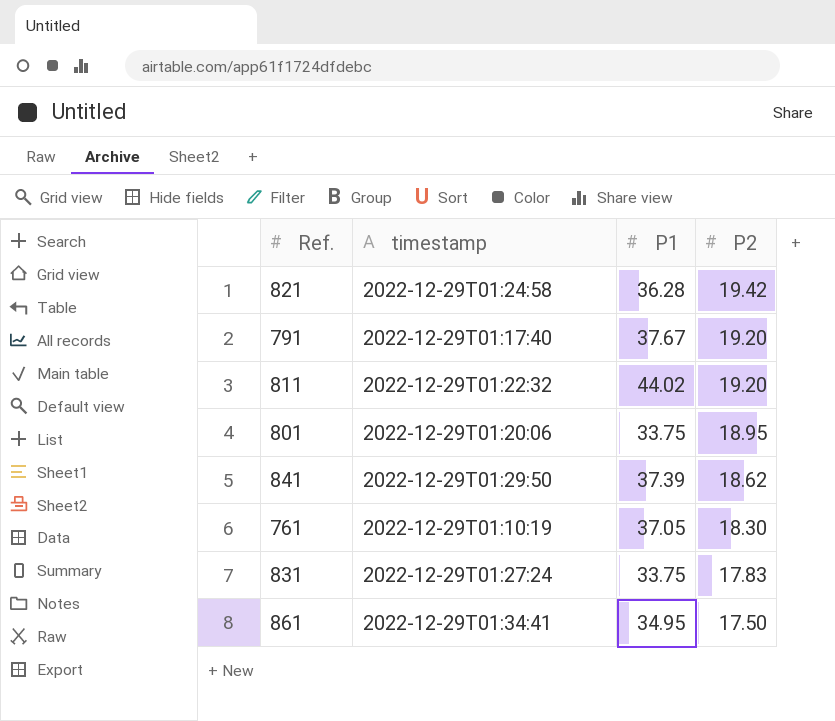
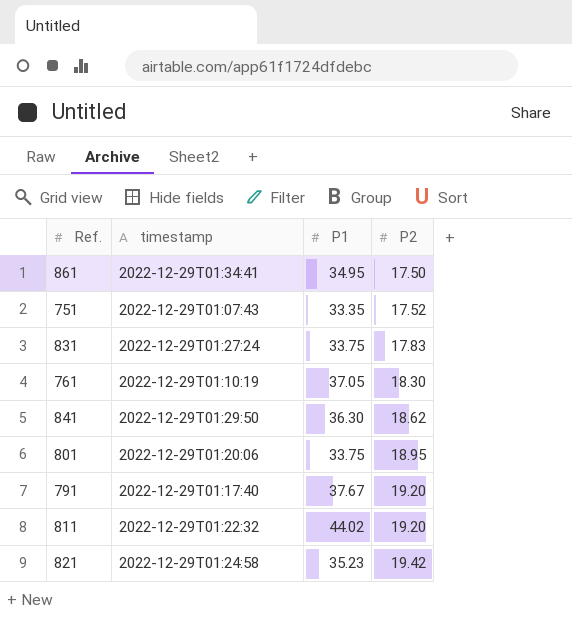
row order: P2 descending -> P2 ascending
row 751: none -> 2022-12-29T01:07:43 | 33.35 | 17.52
841 | P1: 37.39 -> 36.30
821 | P1: 36.28 -> 35.23

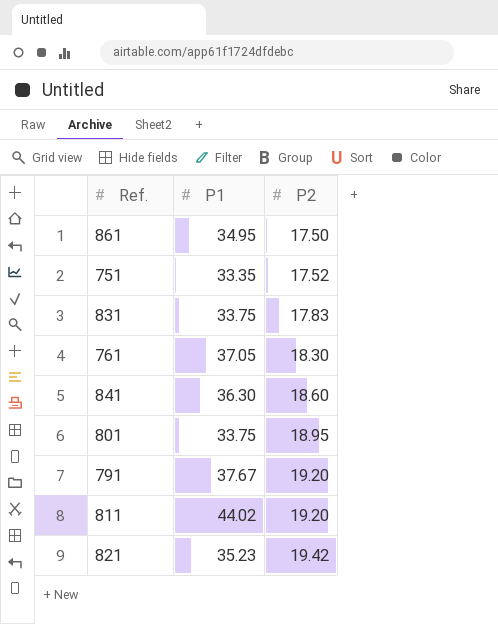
column timestamp | position: 2 -> none
841 | P2: 18.62 -> 18.60

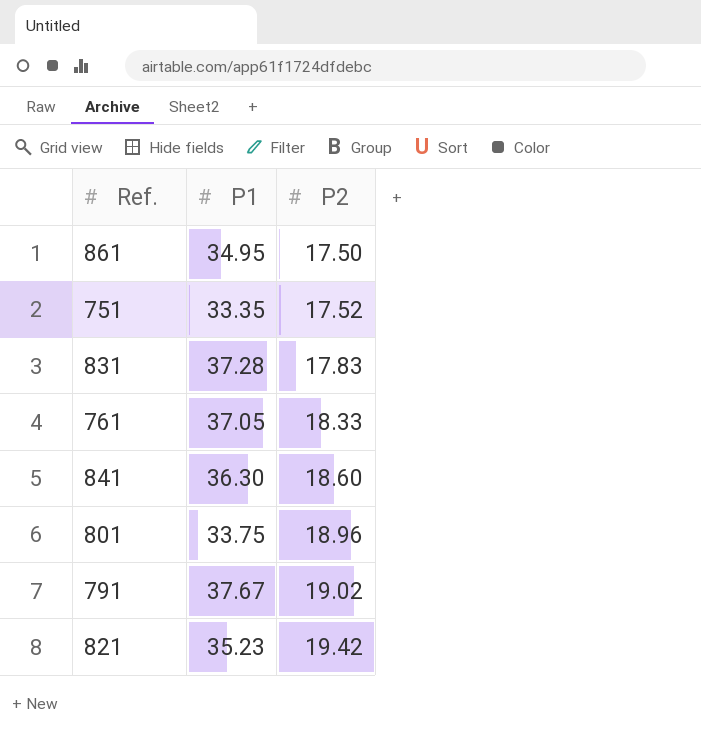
row 811: 44.02 | 19.20 -> none
831 | P1: 33.75 -> 37.28
761 | P2: 18.30 -> 18.33
801 | P2: 18.95 -> 18.96
791 | P2: 19.20 -> 19.02

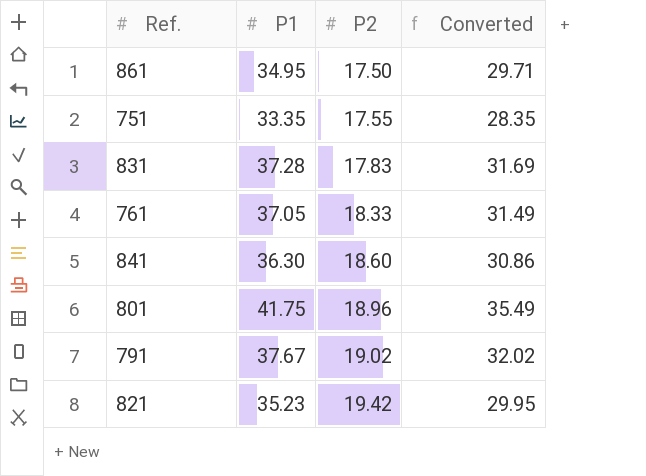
column Converted | formula: none -> [P1] * 0.85
751 | P2: 17.52 -> 17.55
801 | P1: 33.75 -> 41.75

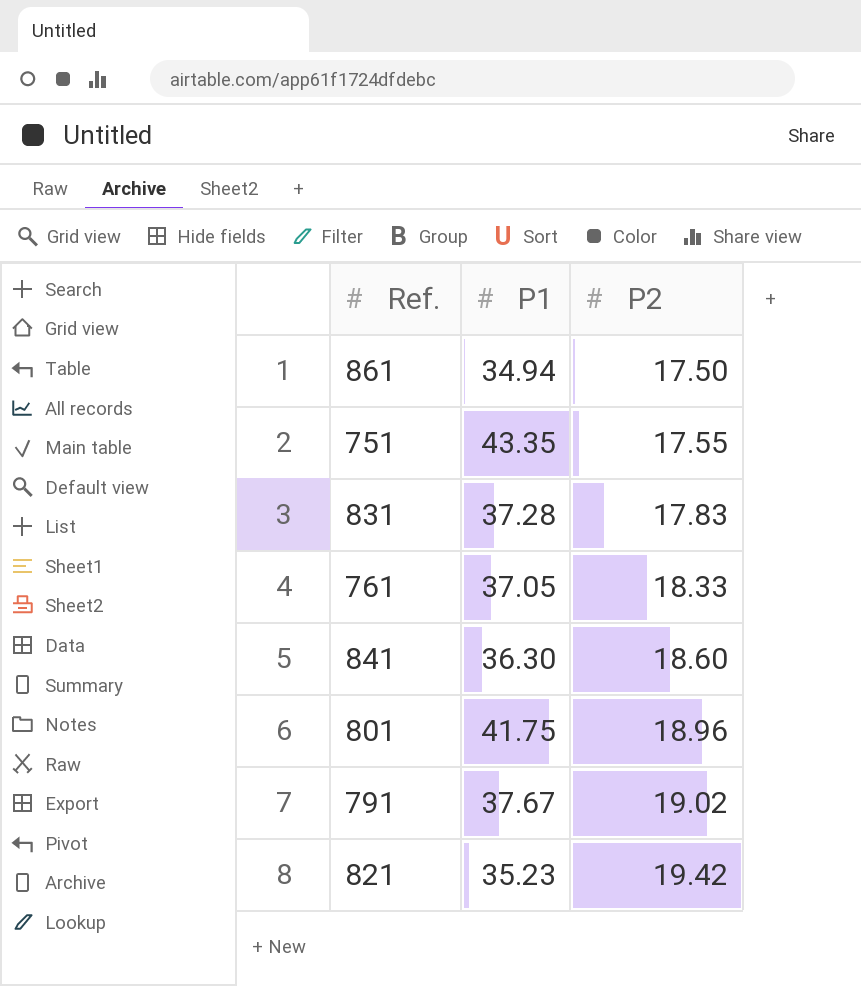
column Converted | formula: [P1] * 0.85 -> none
861 | P1: 34.95 -> 34.94
751 | P1: 33.35 -> 43.35

